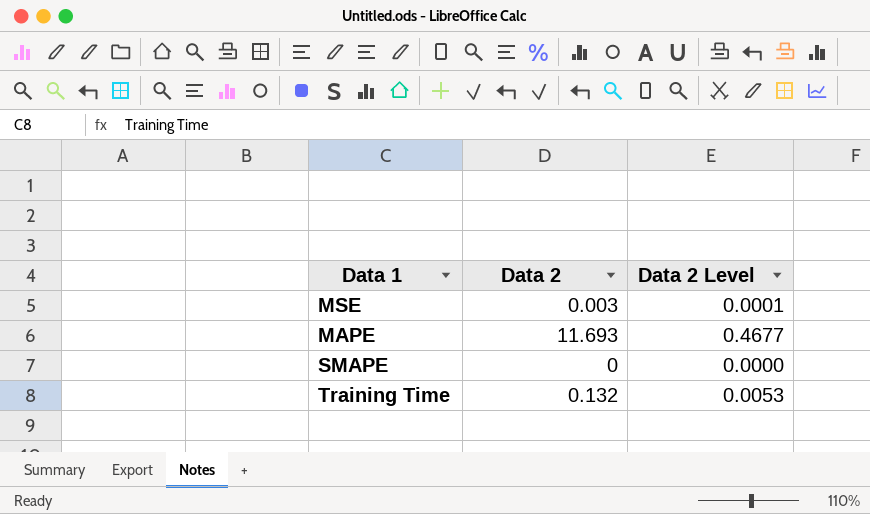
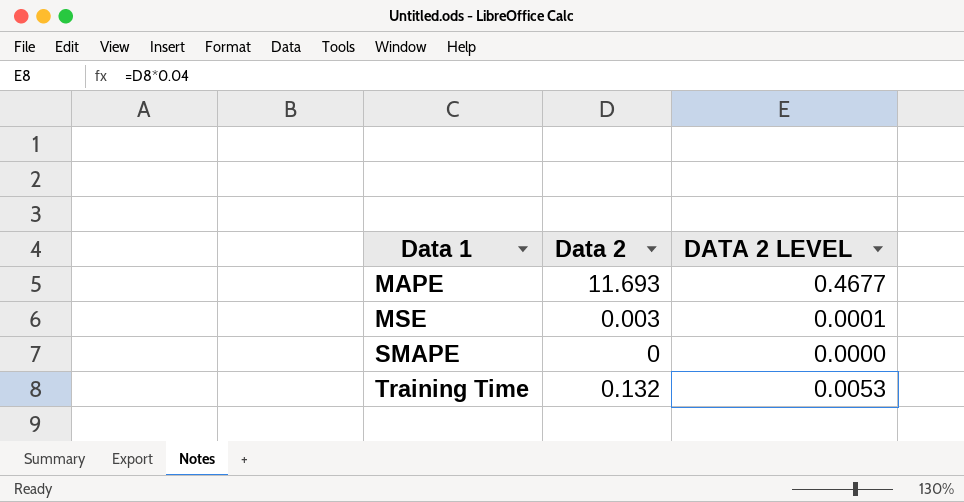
row order: none -> Data 1 ascending
column name: Data 2 Level -> DATA 2 LEVEL

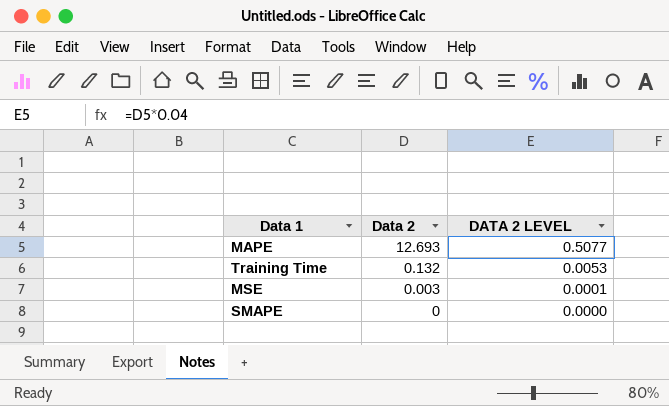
row order: Data 1 ascending -> Data 2 descending
MAPE | Data 2: 11.693 -> 12.693
MAPE | DATA 2 LEVEL: 0.4677 -> 0.5077

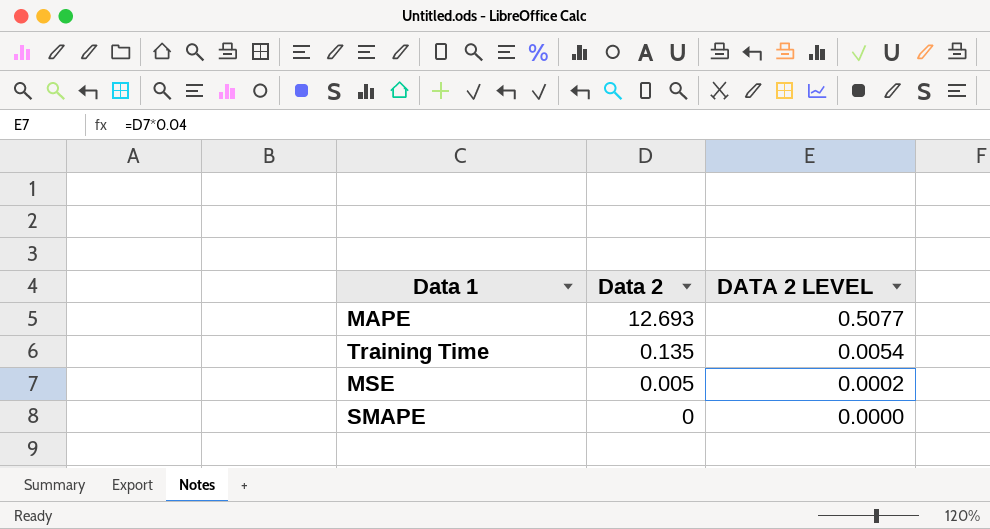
Training Time | Data 2: 0.132 -> 0.135
Training Time | DATA 2 LEVEL: 0.0053 -> 0.0054
MSE | Data 2: 0.003 -> 0.005
MSE | DATA 2 LEVEL: 0.0001 -> 0.0002

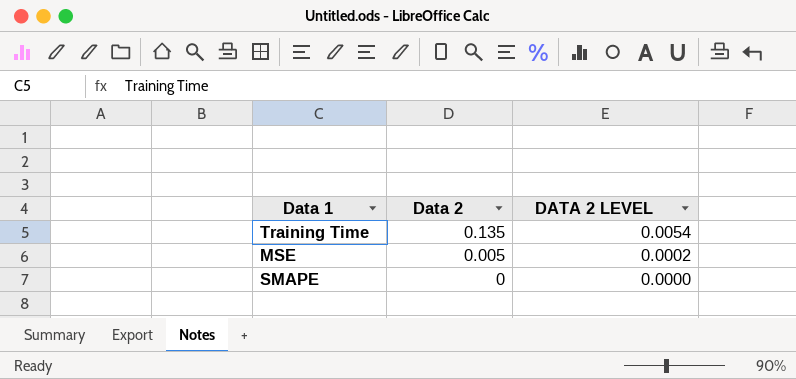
row MAPE: 12.693 | 0.5077 -> none

